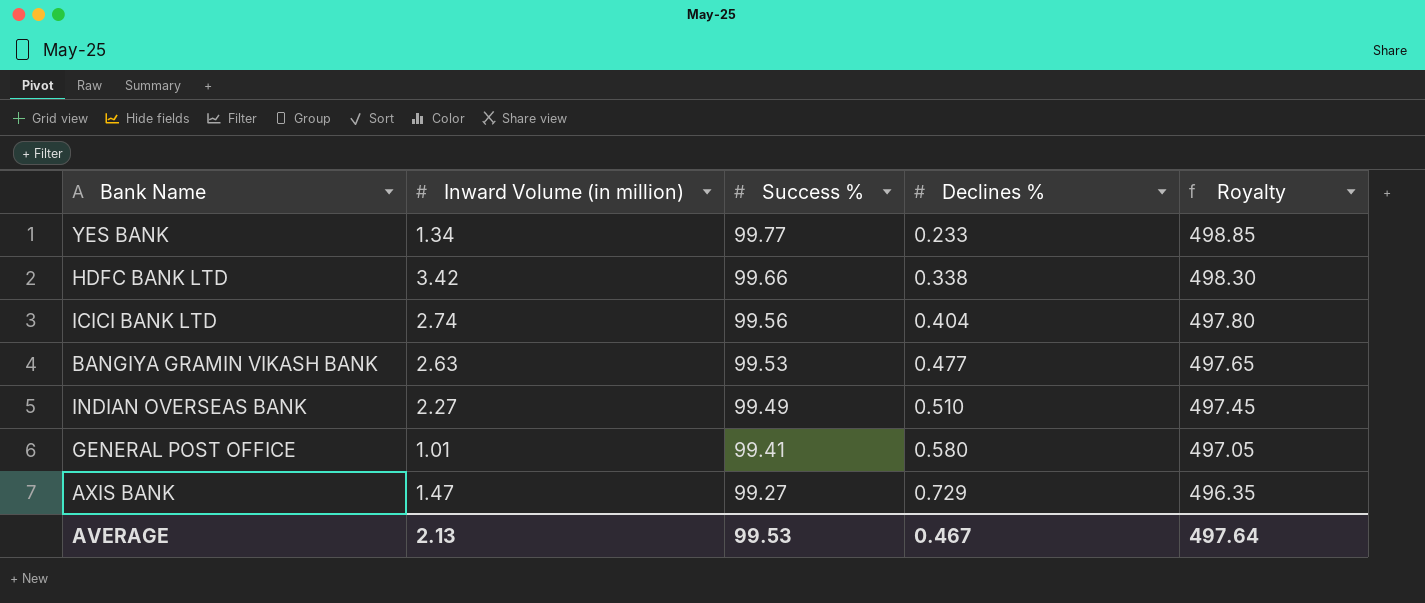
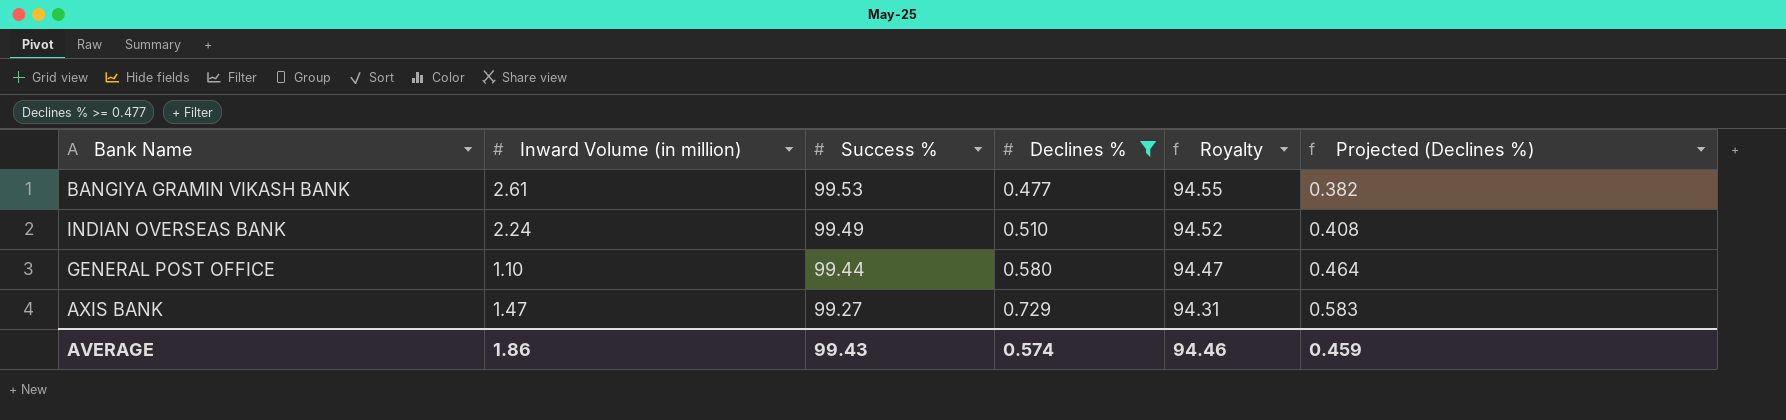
filter: none -> Declines % >= 0.477
column Royalty | formula: [Success %] * 5 -> [Success %] * 0.95
column Projected (Declines %) | formula: none -> [Declines %] * 0.8
BANGIYA GRAMIN VIKASH BANK | Inward Volume (in million): 2.63 -> 2.61
INDIAN OVERSEAS BANK | Inward Volume (in million): 2.27 -> 2.24
GENERAL POST OFFICE | Inward Volume (in million): 1.01 -> 1.10
GENERAL POST OFFICE | Success %: 99.41 -> 99.44
AVERAGE | Inward Volume (in million): 2.13 -> 1.86
AVERAGE | Success %: 99.53 -> 99.43
AVERAGE | Declines %: 0.467 -> 0.574
AVERAGE | Royalty: 497.64 -> 94.46

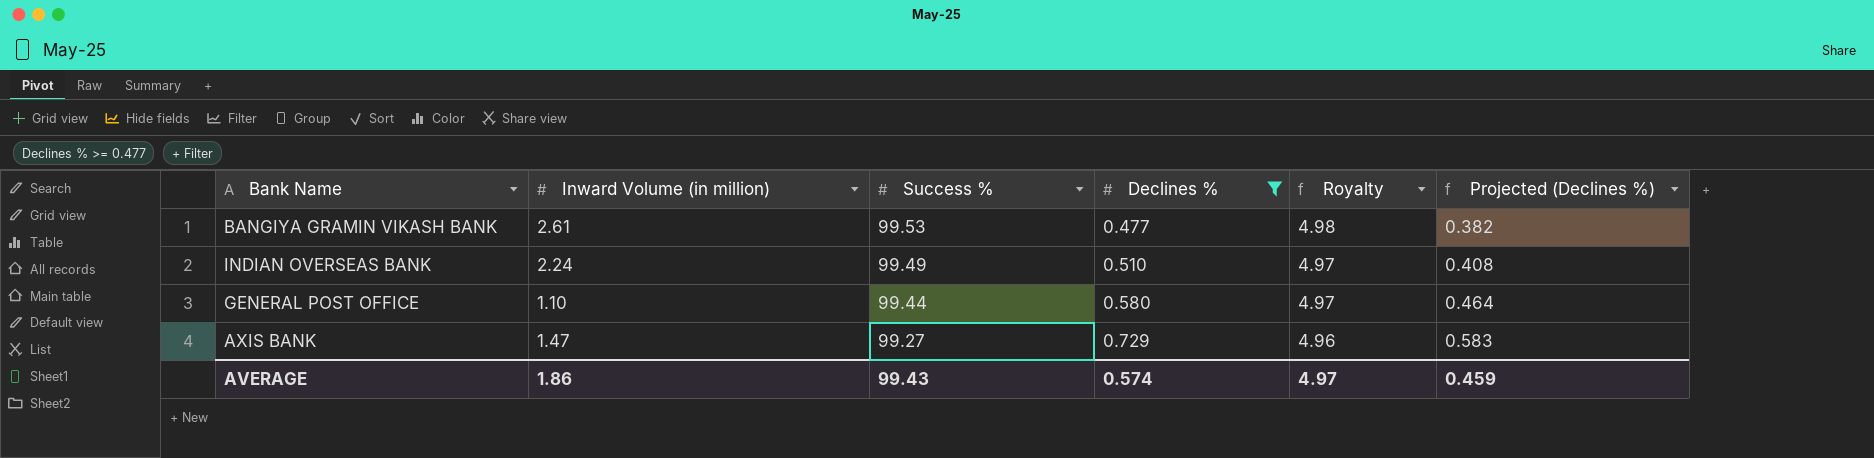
column Royalty | formula: [Success %] * 0.95 -> [Success %] * 0.05
AVERAGE | Royalty: 94.46 -> 4.97

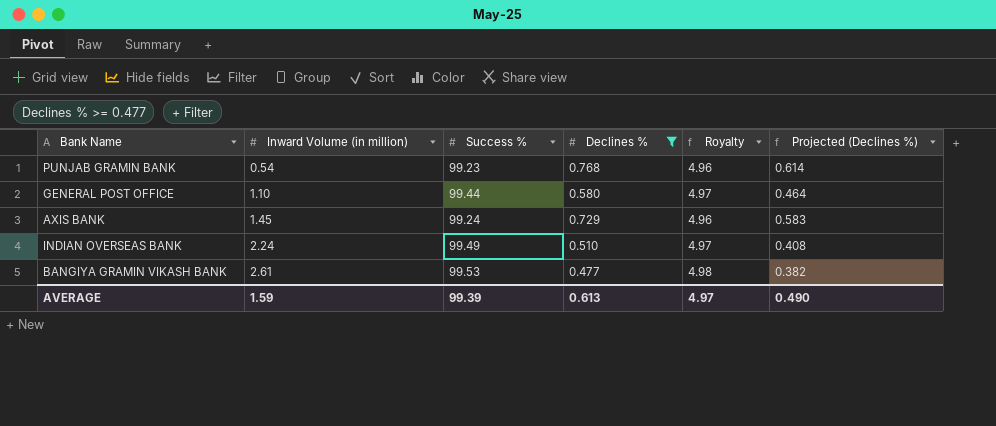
row order: Success % descending -> Inward Volume (in million) ascending
row PUNJAB GRAMIN BANK: none -> 0.54 | 99.23 | 0.768 | 4.96 | 0.614
AXIS BANK | Inward Volume (in million): 1.47 -> 1.45
AXIS BANK | Success %: 99.27 -> 99.24
AVERAGE | Inward Volume (in million): 1.86 -> 1.59
AVERAGE | Success %: 99.43 -> 99.39
AVERAGE | Declines %: 0.574 -> 0.613
AVERAGE | Projected (Declines %): 0.459 -> 0.490

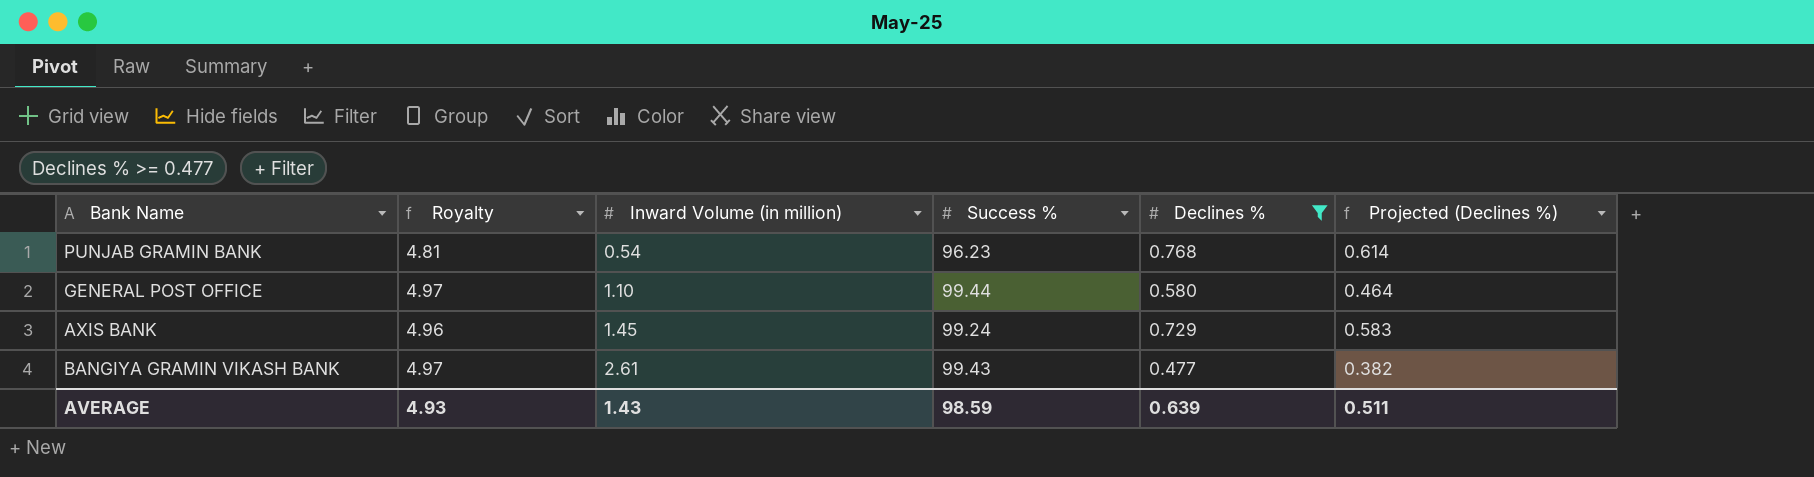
column Royalty | position: 5 -> 2
row INDIAN OVERSEAS BANK: 2.24 | 99.49 | 0.510 | 4.97 | 0.408 -> none
PUNJAB GRAMIN BANK | Royalty: 4.96 -> 4.81
PUNJAB GRAMIN BANK | Success %: 99.23 -> 96.23
BANGIYA GRAMIN VIKASH BANK | Royalty: 4.98 -> 4.97
BANGIYA GRAMIN VIKASH BANK | Success %: 99.53 -> 99.43
AVERAGE | Royalty: 4.97 -> 4.93
AVERAGE | Inward Volume (in million): 1.59 -> 1.43
AVERAGE | Success %: 99.39 -> 98.59
AVERAGE | Declines %: 0.613 -> 0.639
AVERAGE | Projected (Declines %): 0.490 -> 0.511

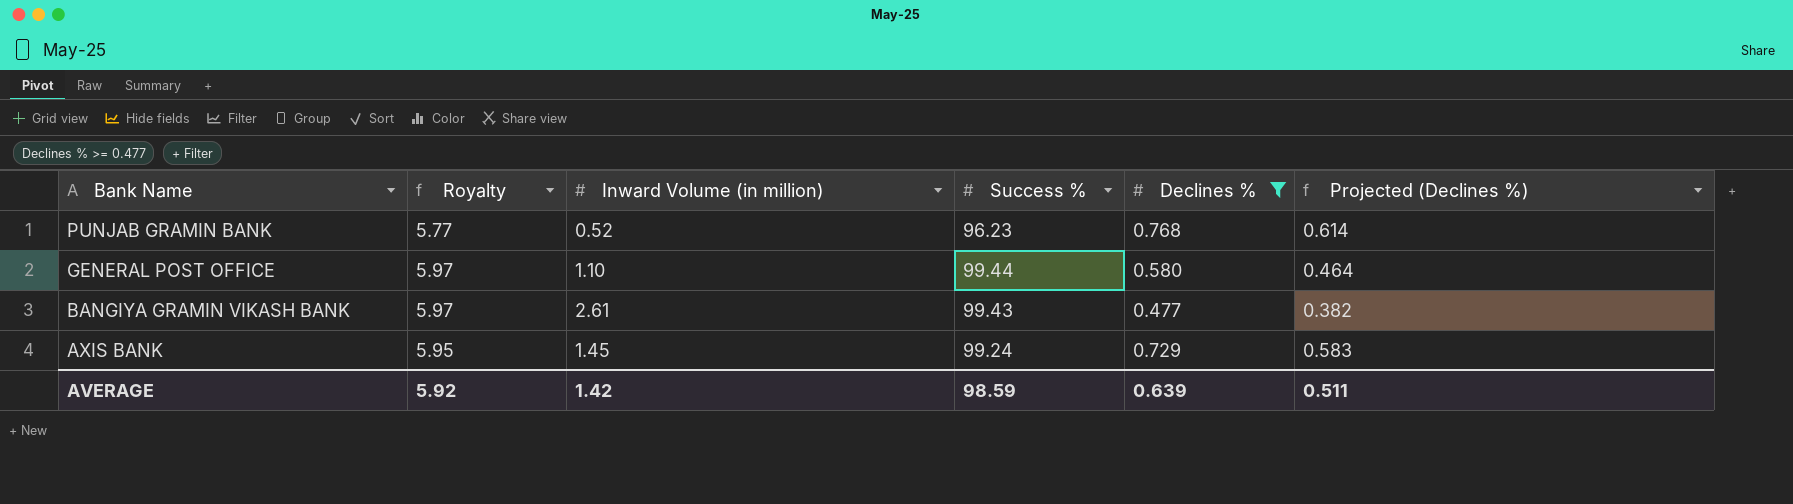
row order: Inward Volume (in million) ascending -> Bank Name descending
column Royalty | formula: [Success %] * 0.05 -> [Success %] * 0.06
PUNJAB GRAMIN BANK | Inward Volume (in million): 0.54 -> 0.52
AVERAGE | Royalty: 4.93 -> 5.92
AVERAGE | Inward Volume (in million): 1.43 -> 1.42

